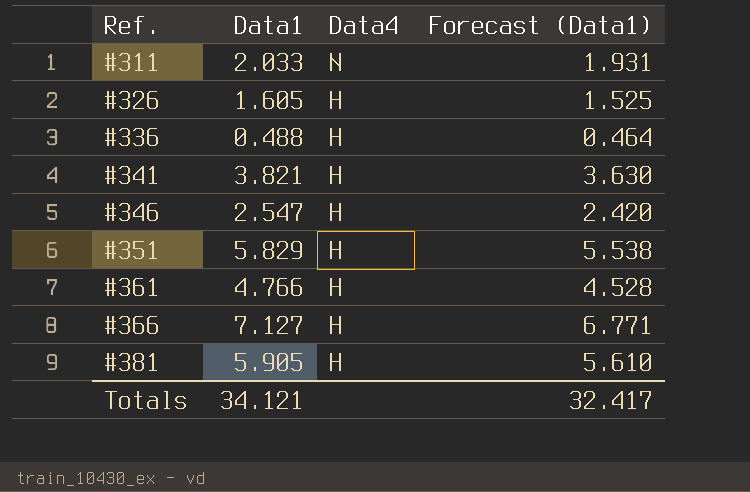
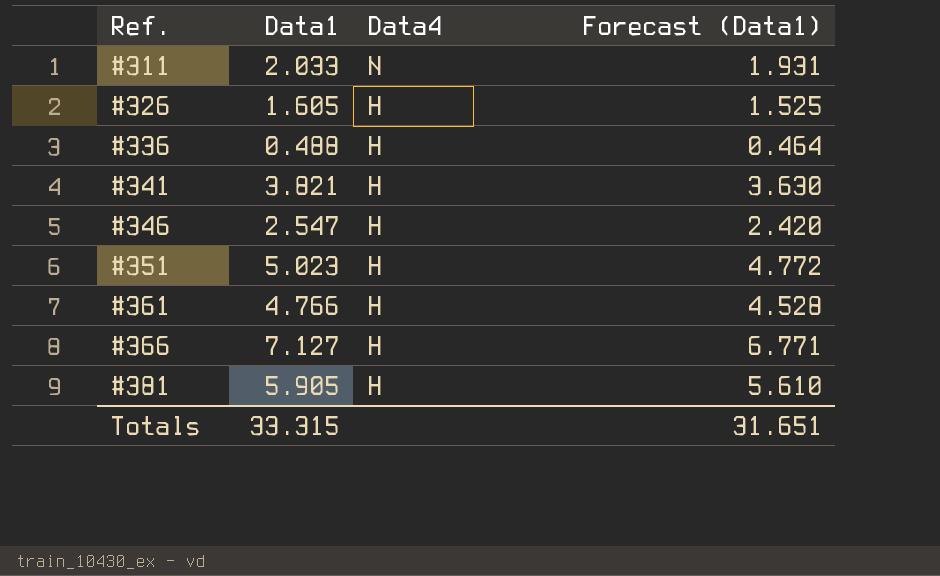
#351 | Data1: 5.829 -> 5.023
#351 | Forecast (Data1): 5.538 -> 4.772
Totals | Data1: 34.121 -> 33.315
Totals | Forecast (Data1): 32.417 -> 31.651

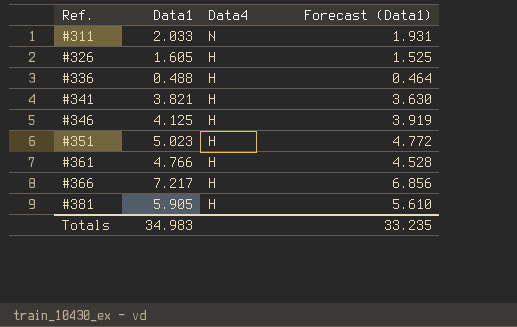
#346 | Data1: 2.547 -> 4.125
#346 | Forecast (Data1): 2.420 -> 3.919
#366 | Data1: 7.127 -> 7.217
#366 | Forecast (Data1): 6.771 -> 6.856
Totals | Data1: 33.315 -> 34.983
Totals | Forecast (Data1): 31.651 -> 33.235

